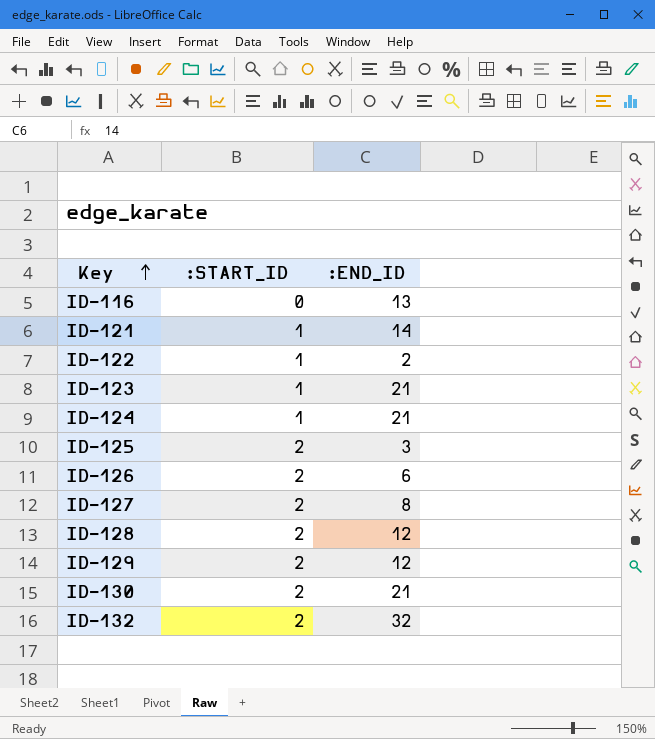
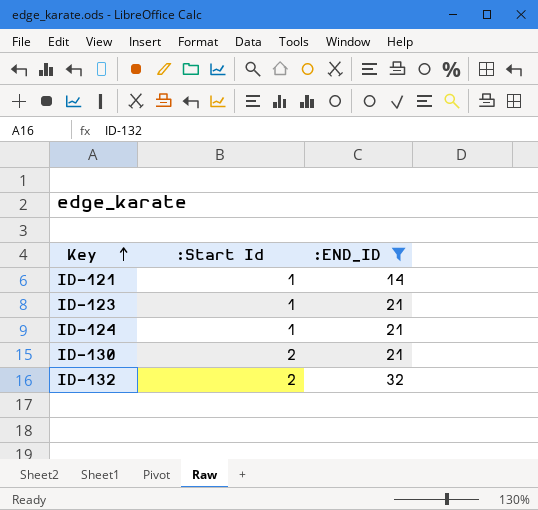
filter: none -> :END_ID >= 14
column name: :START_ID -> :Start Id

